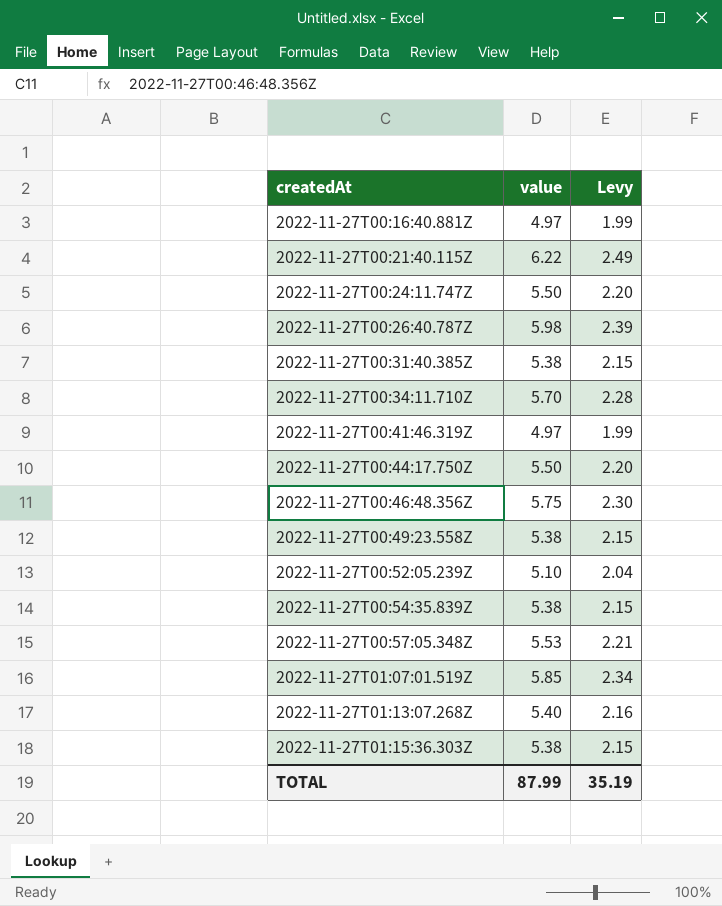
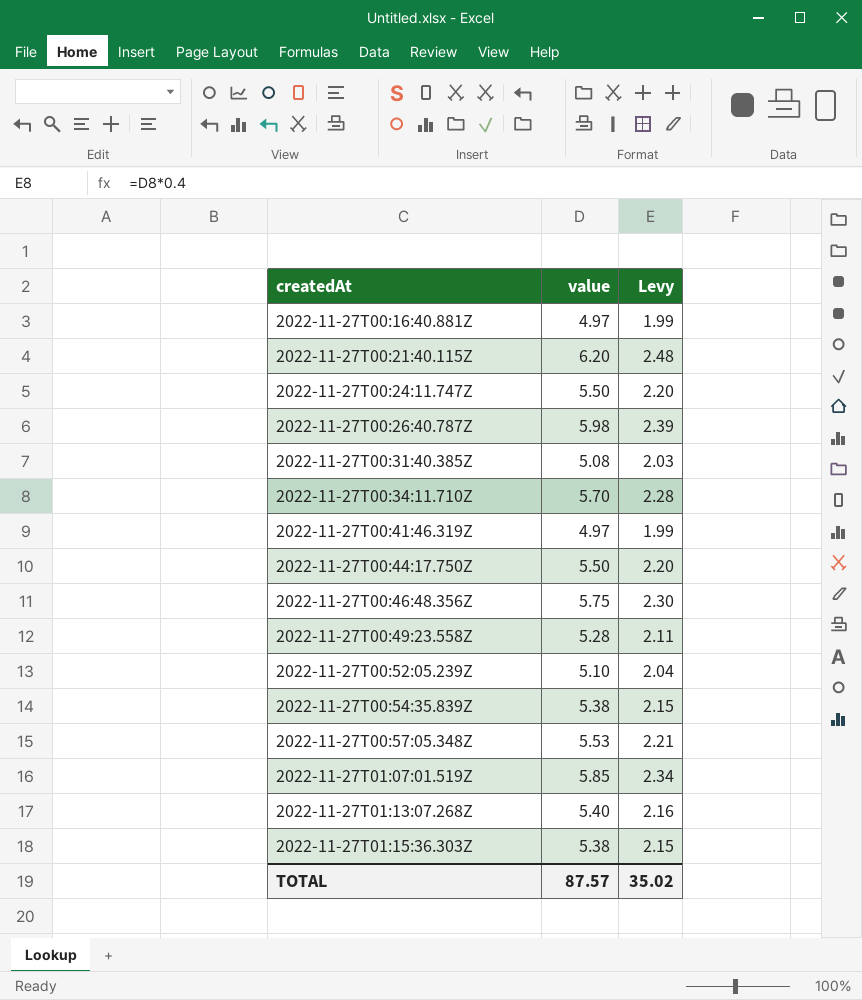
2022-11-27T00:21:40.115Z | value: 6.22 -> 6.20
2022-11-27T00:21:40.115Z | Levy: 2.49 -> 2.48
2022-11-27T00:31:40.385Z | value: 5.38 -> 5.08
2022-11-27T00:31:40.385Z | Levy: 2.15 -> 2.03
2022-11-27T00:49:23.558Z | value: 5.38 -> 5.28
2022-11-27T00:49:23.558Z | Levy: 2.15 -> 2.11
TOTAL | value: 87.99 -> 87.57
TOTAL | Levy: 35.19 -> 35.02

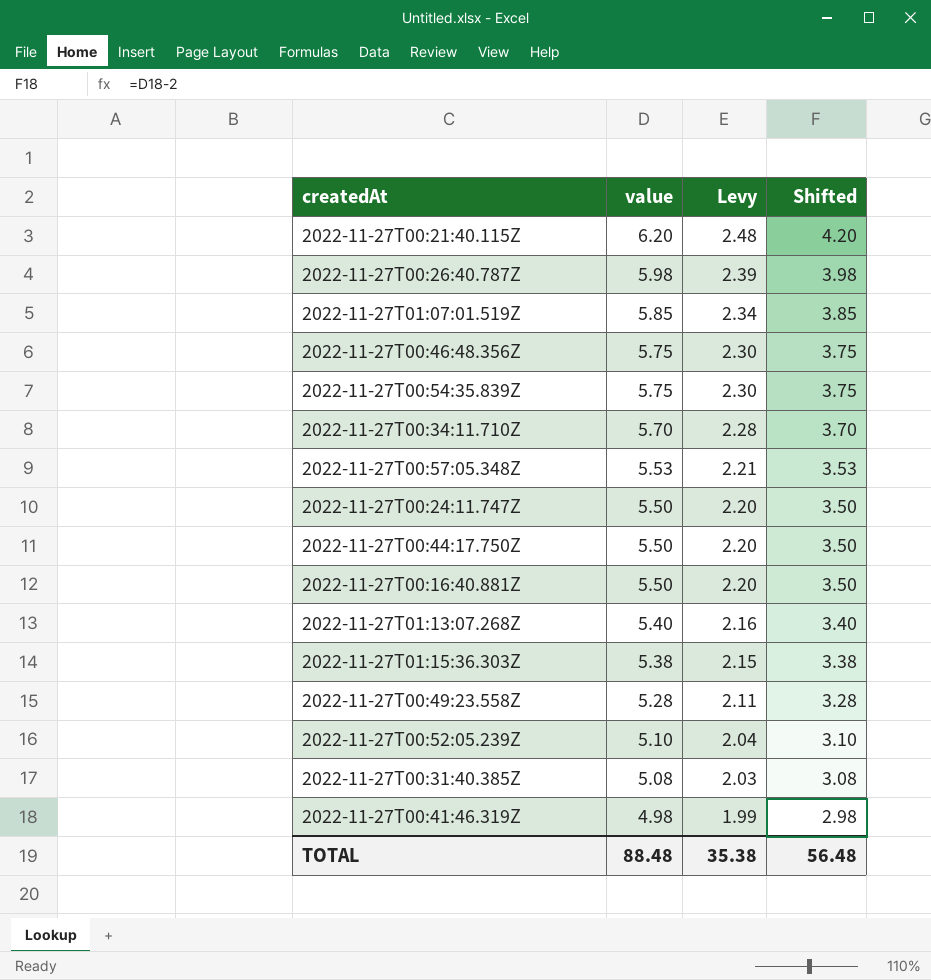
row order: createdAt ascending -> value descending
column Shifted | formula: none -> [value] - 2
2022-11-27T00:54:35.839Z | value: 5.38 -> 5.75
2022-11-27T00:54:35.839Z | Levy: 2.15 -> 2.30
2022-11-27T00:16:40.881Z | value: 4.97 -> 5.50
2022-11-27T00:16:40.881Z | Levy: 1.99 -> 2.20
2022-11-27T00:41:46.319Z | value: 4.97 -> 4.98
TOTAL | value: 87.57 -> 88.48
TOTAL | Levy: 35.02 -> 35.38

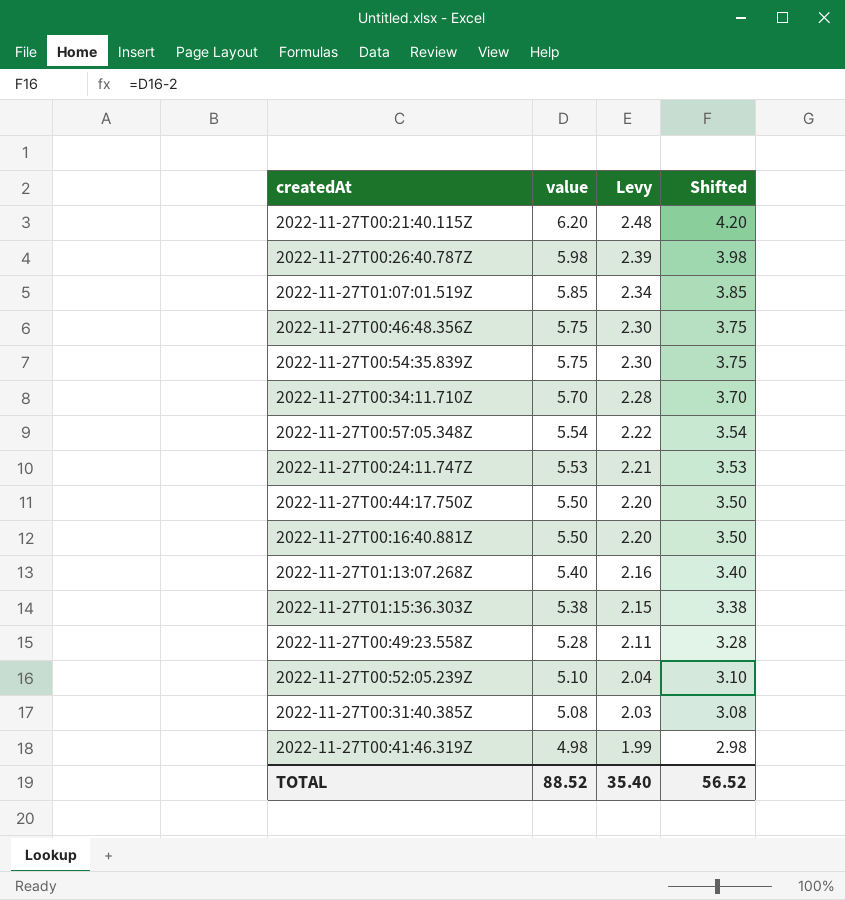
2022-11-27T00:57:05.348Z | value: 5.53 -> 5.54
2022-11-27T00:57:05.348Z | Levy: 2.21 -> 2.22
2022-11-27T00:57:05.348Z | Shifted: 3.53 -> 3.54
2022-11-27T00:24:11.747Z | value: 5.50 -> 5.53
2022-11-27T00:24:11.747Z | Levy: 2.20 -> 2.21
2022-11-27T00:24:11.747Z | Shifted: 3.50 -> 3.53
TOTAL | value: 88.48 -> 88.52
TOTAL | Levy: 35.38 -> 35.40
TOTAL | Shifted: 56.48 -> 56.52

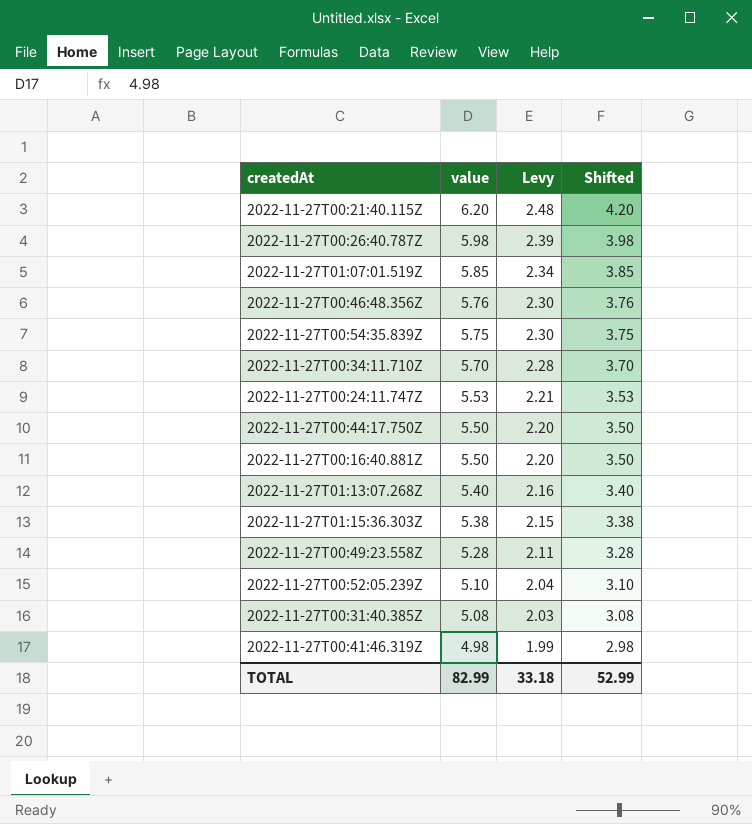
row 2022-11-27T00:57:05.348Z: 5.54 | 2.22 | 3.54 -> none
2022-11-27T00:46:48.356Z | value: 5.75 -> 5.76
2022-11-27T00:46:48.356Z | Shifted: 3.75 -> 3.76
TOTAL | value: 88.52 -> 82.99
TOTAL | Levy: 35.40 -> 33.18
TOTAL | Shifted: 56.52 -> 52.99

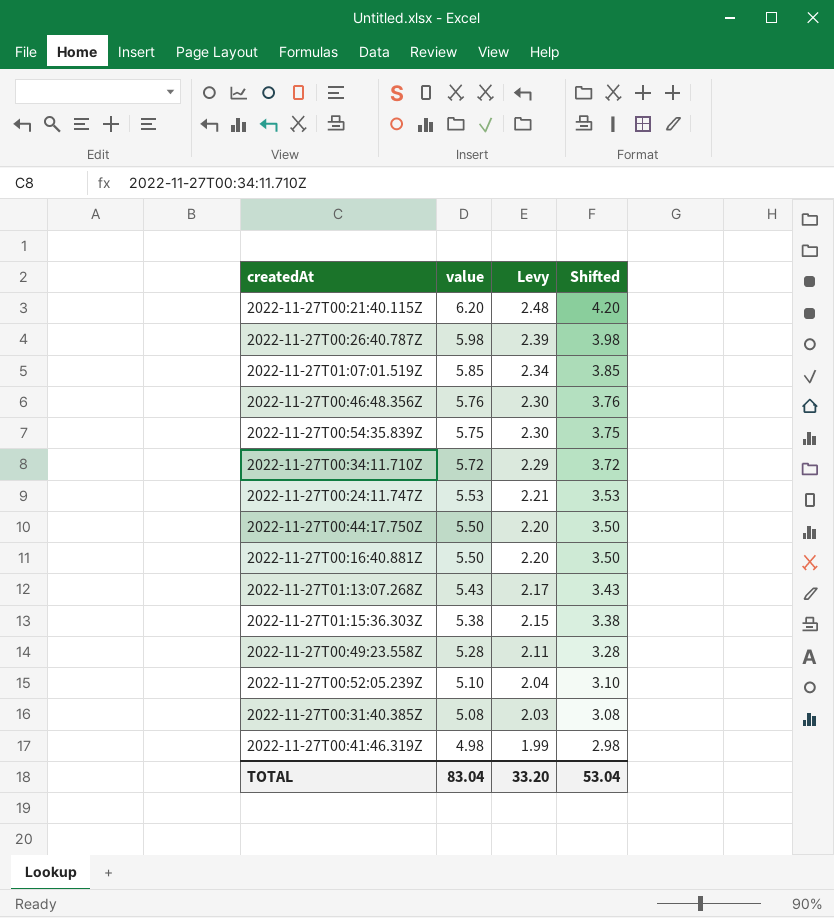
2022-11-27T00:34:11.710Z | value: 5.70 -> 5.72
2022-11-27T00:34:11.710Z | Levy: 2.28 -> 2.29
2022-11-27T00:34:11.710Z | Shifted: 3.70 -> 3.72
2022-11-27T01:13:07.268Z | value: 5.40 -> 5.43
2022-11-27T01:13:07.268Z | Levy: 2.16 -> 2.17
2022-11-27T01:13:07.268Z | Shifted: 3.40 -> 3.43
TOTAL | value: 82.99 -> 83.04
TOTAL | Levy: 33.18 -> 33.20
TOTAL | Shifted: 52.99 -> 53.04

